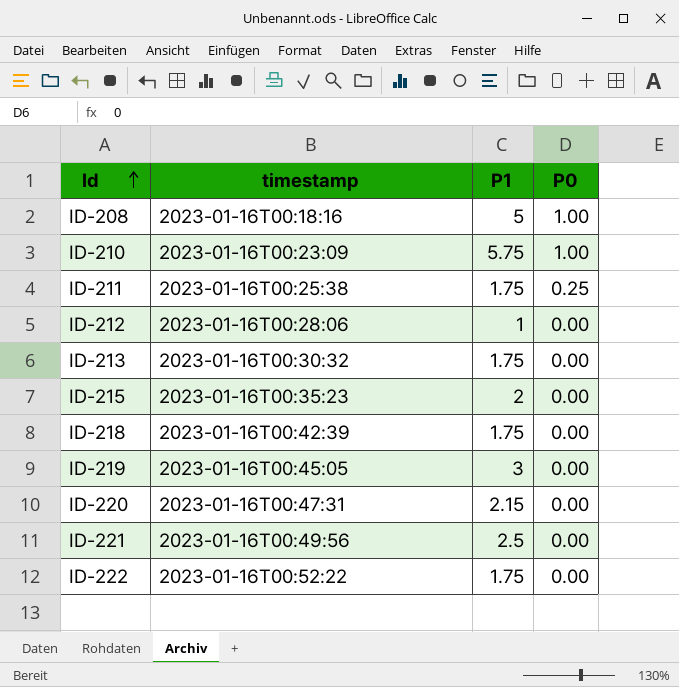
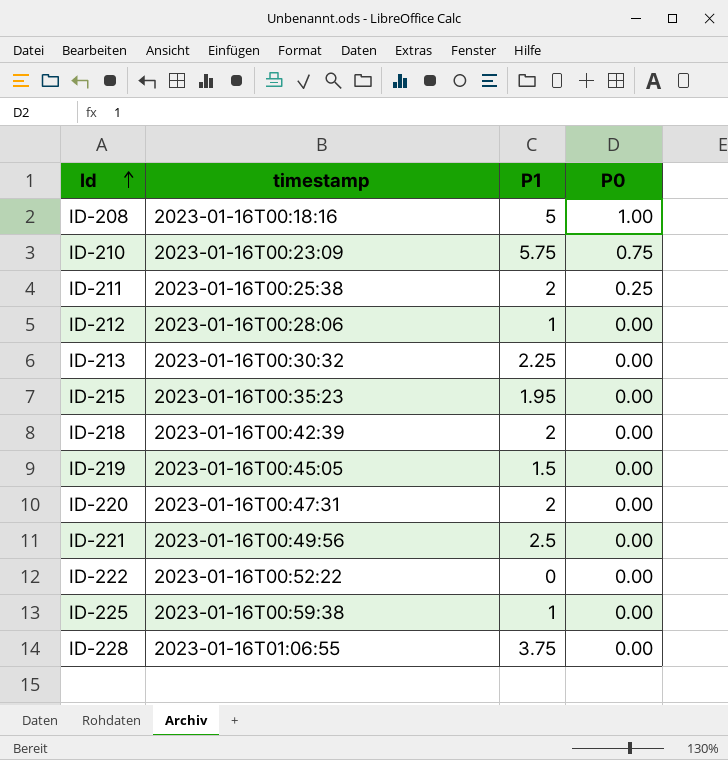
ID-210 | P0: 1.00 -> 0.75
ID-211 | P1: 1.75 -> 2
ID-213 | P1: 1.75 -> 2.25
ID-215 | P1: 2 -> 1.95
ID-218 | P1: 1.75 -> 2
ID-219 | P1: 3 -> 1.5
ID-220 | P1: 2.15 -> 2
ID-222 | P1: 1.75 -> 0
row ID-225: none -> 2023-01-16T00:59:38 | 1 | 0.00
row ID-228: none -> 2023-01-16T01:06:55 | 3.75 | 0.00

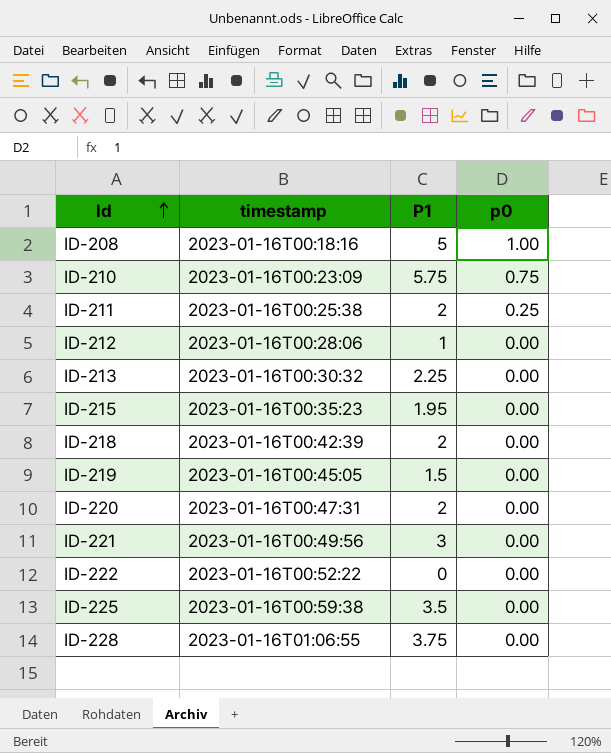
column name: P0 -> p0
ID-221 | P1: 2.5 -> 3
ID-225 | P1: 1 -> 3.5

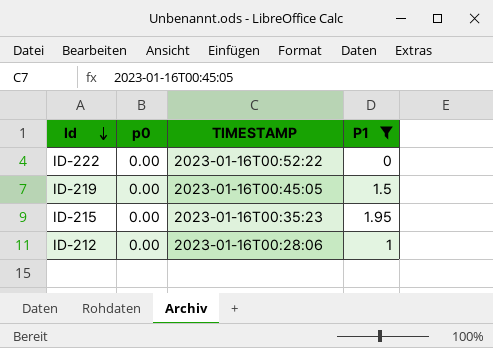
filter: none -> P1 <= 1.95
row order: Id ascending -> Id descending
column p0 | position: 4 -> 2
column name: timestamp -> TIMESTAMP

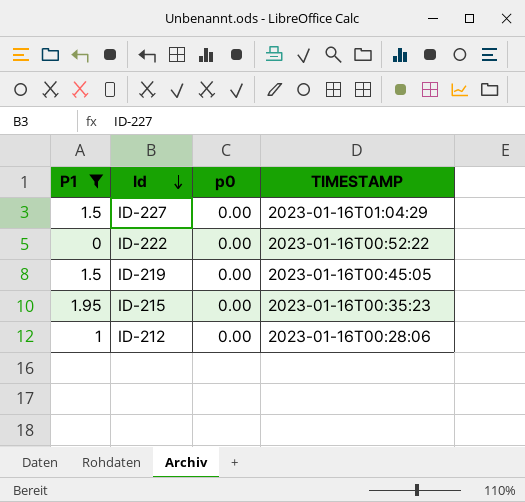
column P1 | position: 4 -> 1
row ID-227: none -> 1.5 | 0.00 | 2023-01-16T01:04:29

